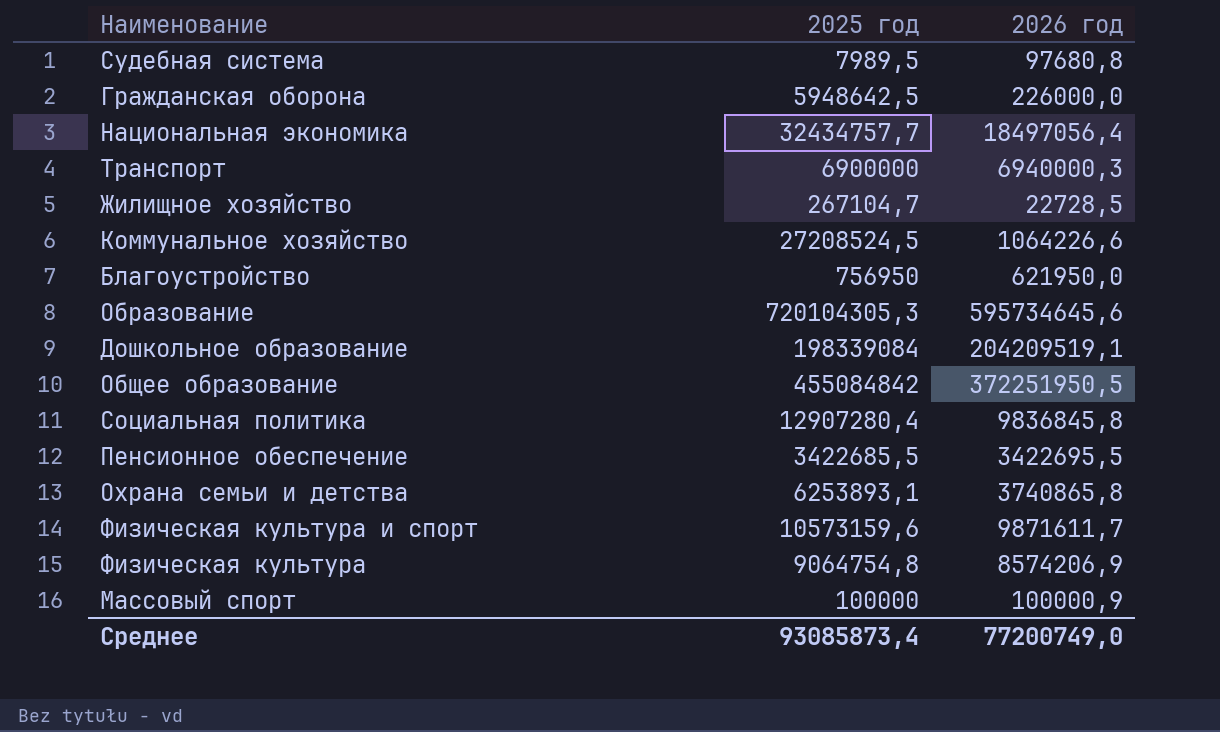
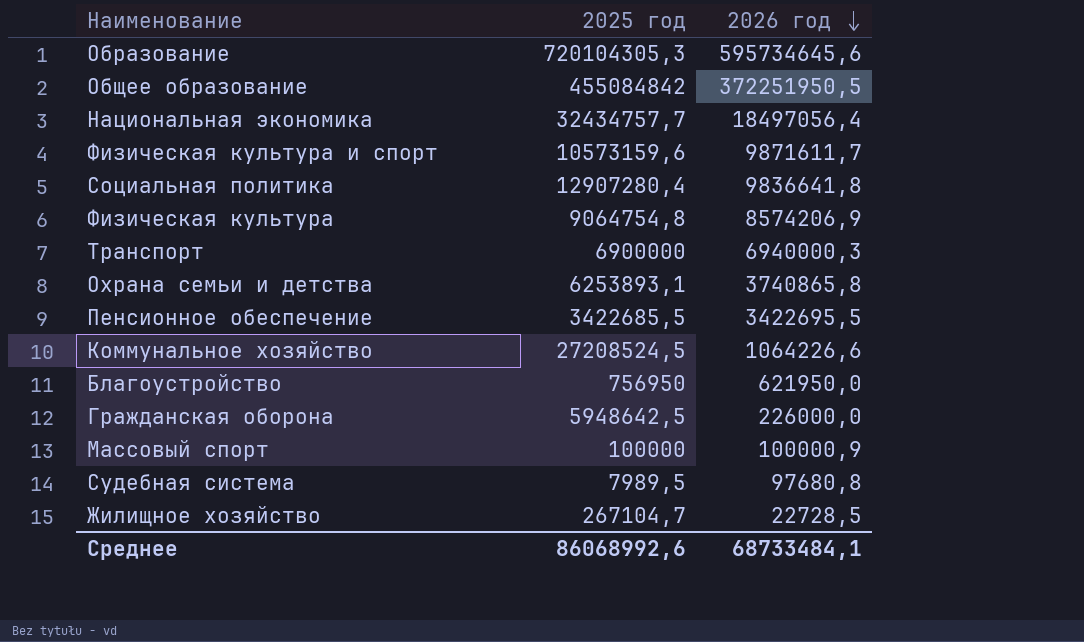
row order: none -> 2026 год descending
row Дошкольное образование: 198339084 | 204209519,1 -> none
Социальная политика | 2026 год: 9836845,8 -> 9836641,8
Среднее | 2025 год: 93085873,4 -> 86068992,6
Среднее | 2026 год: 77200749,0 -> 68733484,1

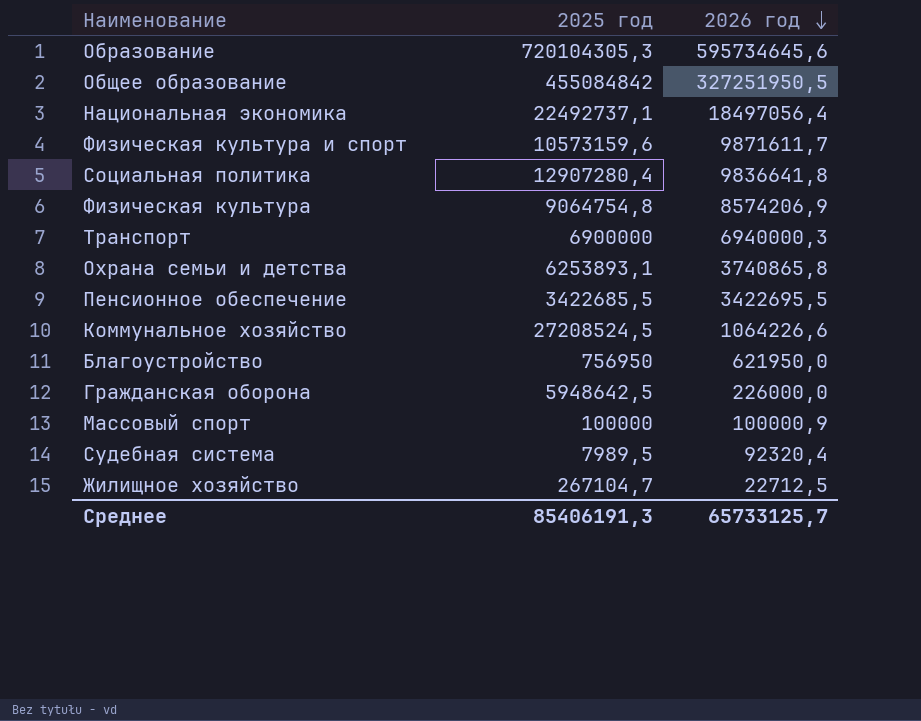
Общее образование | 2026 год: 372251950,5 -> 327251950,5
Национальная экономика | 2025 год: 32434757,7 -> 22492737,1
Судебная система | 2026 год: 97680,8 -> 92320,4
Жилищное хозяйство | 2026 год: 22728,5 -> 22712,5
Среднее | 2025 год: 86068992,6 -> 85406191,3
Среднее | 2026 год: 68733484,1 -> 65733125,7

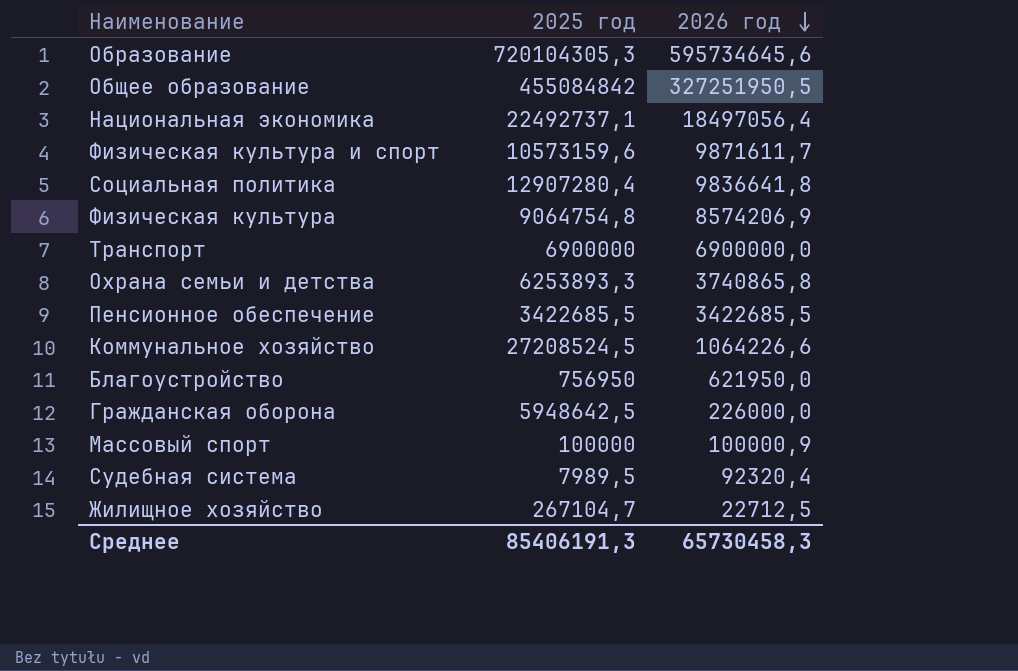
Транспорт | 2026 год: 6940000,3 -> 6900000,0
Охрана семьи и детства | 2025 год: 6253893,1 -> 6253893,3
Пенсионное обеспечение | 2026 год: 3422695,5 -> 3422685,5
Среднее | 2026 год: 65733125,7 -> 65730458,3

